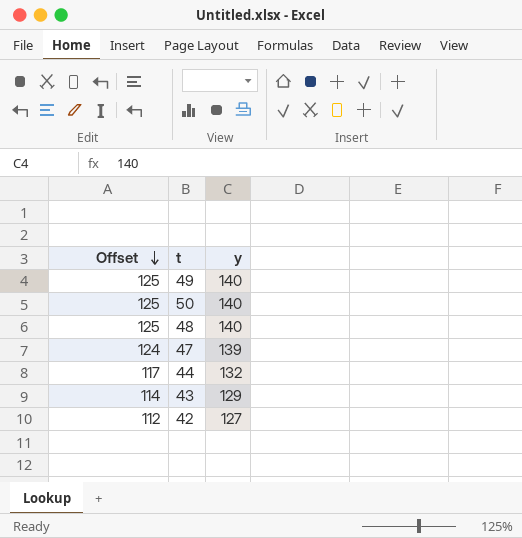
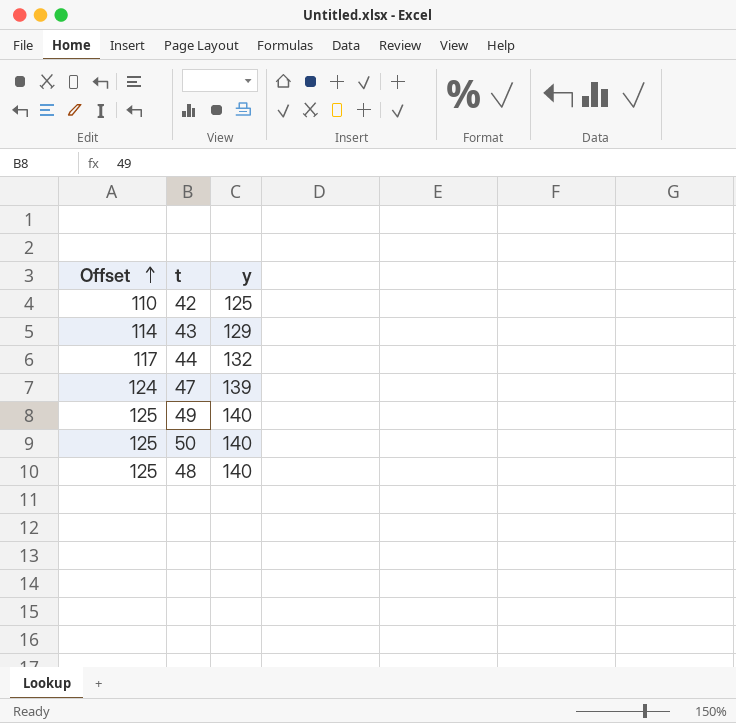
row order: Offset descending -> Offset ascending
42 | Offset: 112 -> 110
42 | y: 127 -> 125

